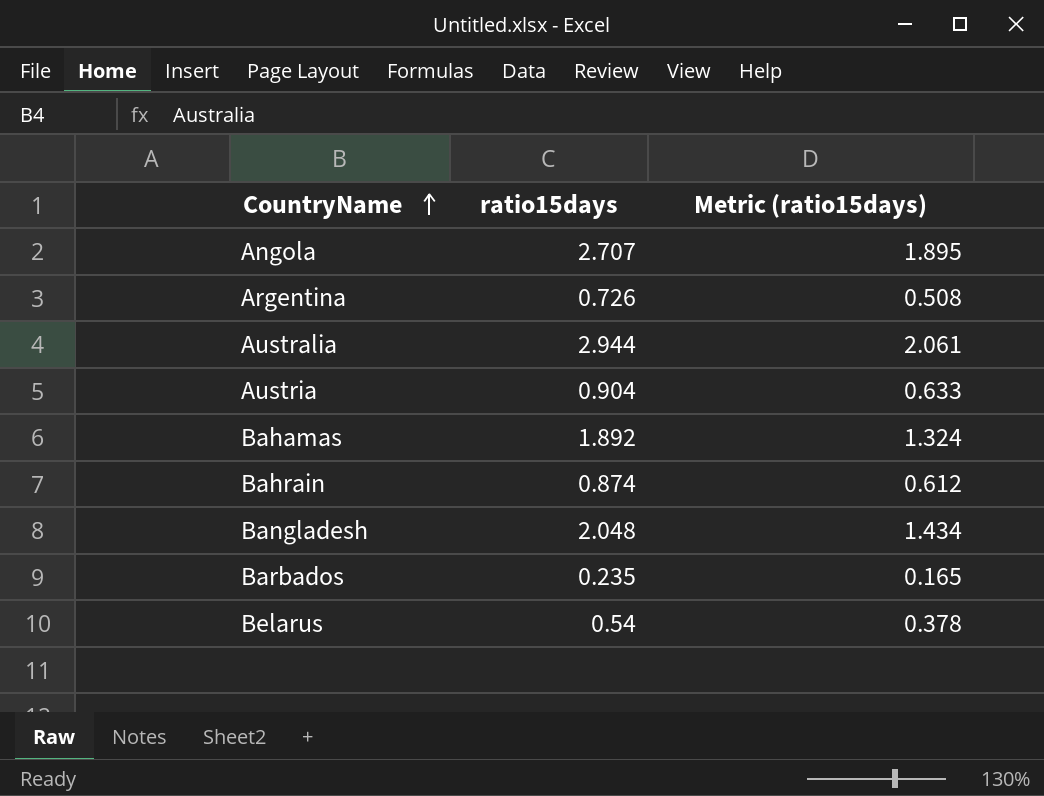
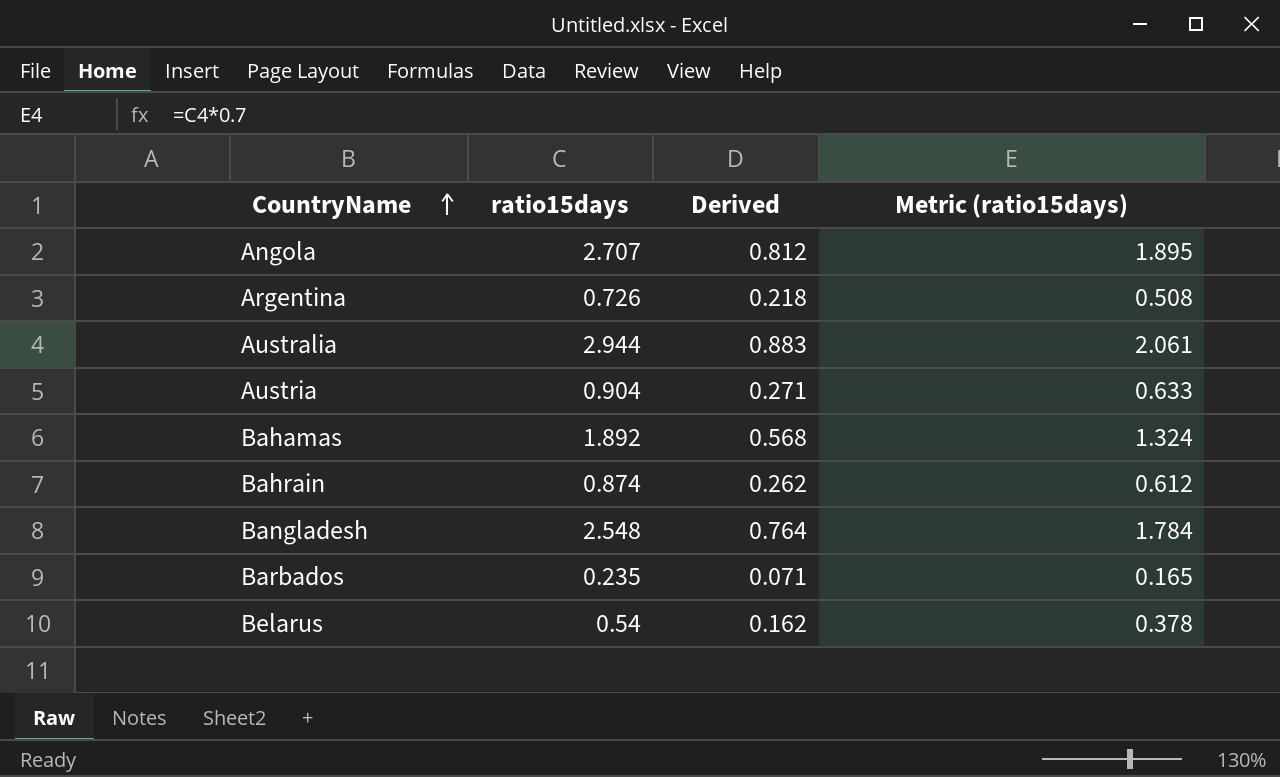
column Derived | formula: none -> [ratio15days] * 0.3
Bangladesh | ratio15days: 2.048 -> 2.548
Bangladesh | Metric (ratio15days): 1.434 -> 1.784

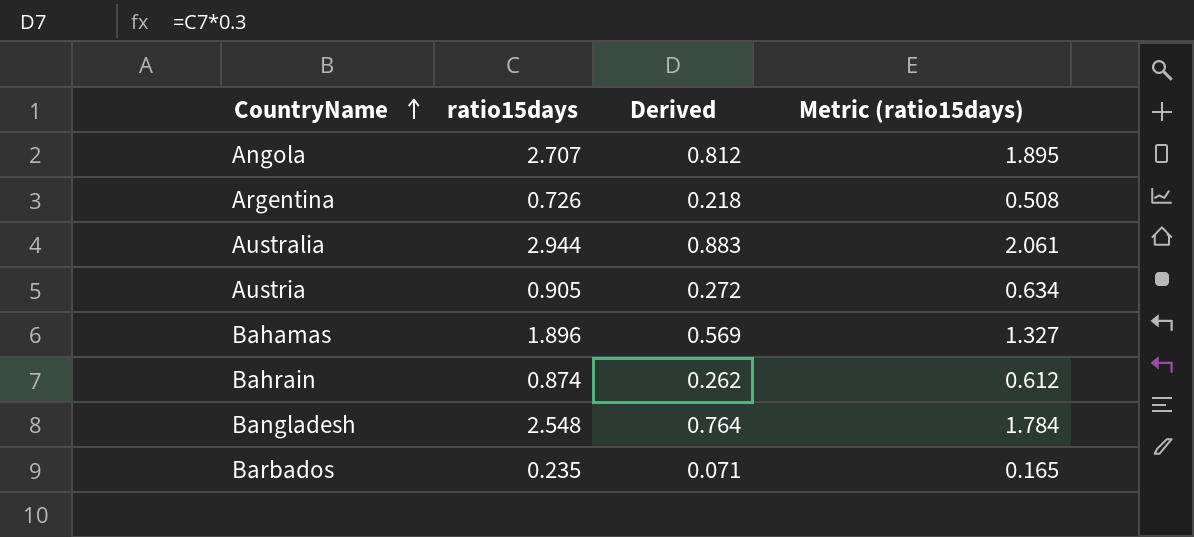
row Belarus: 0.54 | 0.162 | 0.378 -> none
Austria | ratio15days: 0.904 -> 0.905
Austria | Derived: 0.271 -> 0.272
Austria | Metric (ratio15days): 0.633 -> 0.634
Bahamas | ratio15days: 1.892 -> 1.896
Bahamas | Derived: 0.568 -> 0.569
Bahamas | Metric (ratio15days): 1.324 -> 1.327

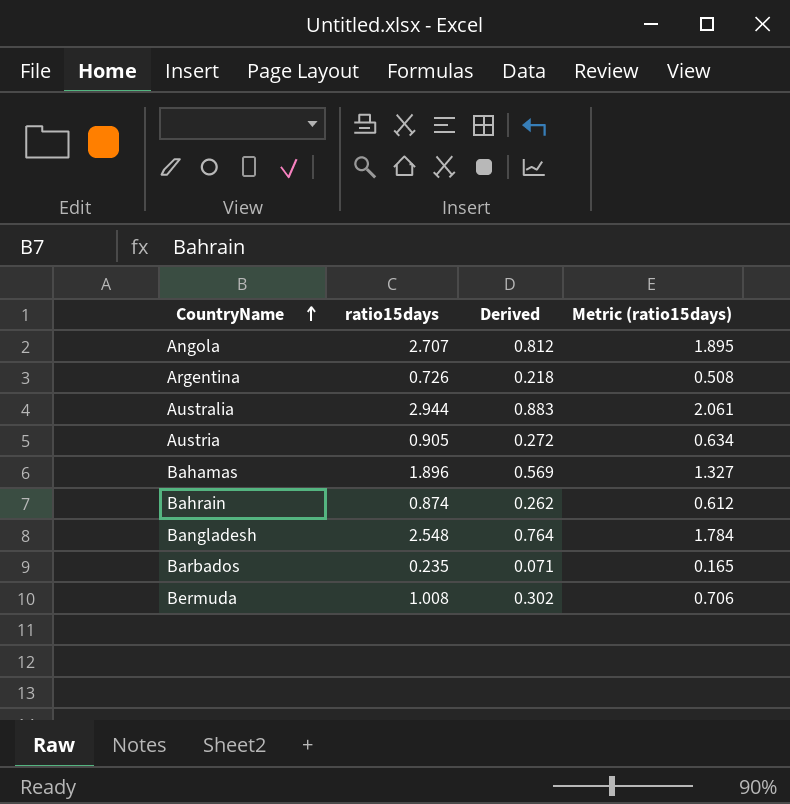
row Bermuda: none -> 1.008 | 0.302 | 0.706

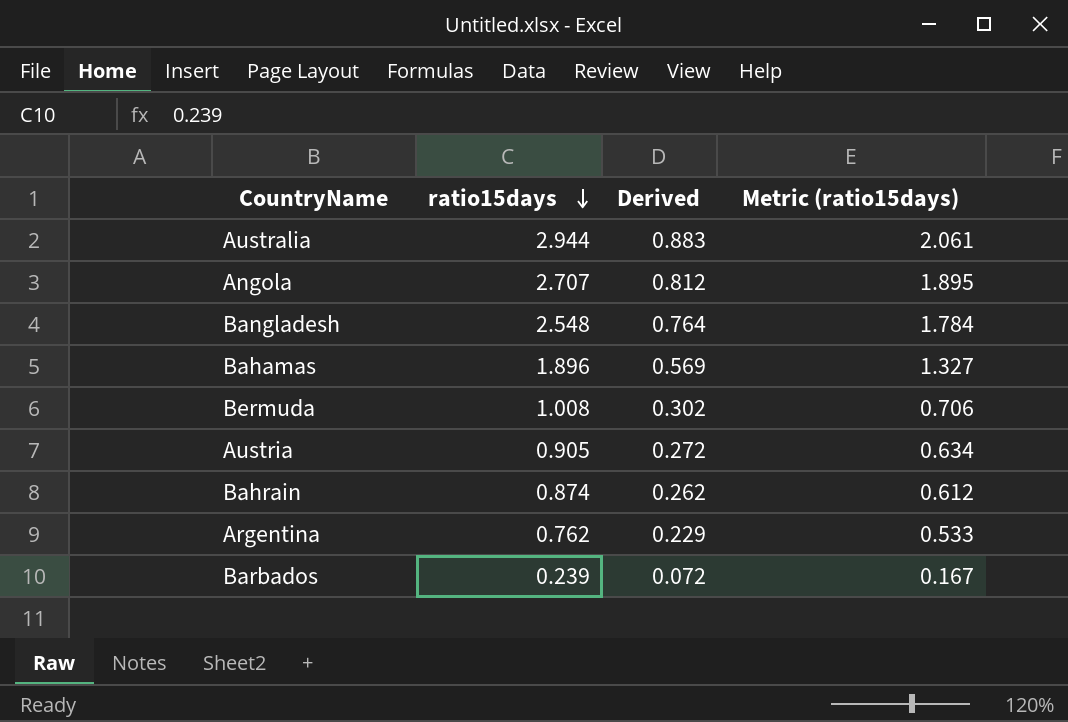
row order: CountryName ascending -> ratio15days descending
Argentina | ratio15days: 0.726 -> 0.762
Argentina | Derived: 0.218 -> 0.229
Argentina | Metric (ratio15days): 0.508 -> 0.533
Barbados | ratio15days: 0.235 -> 0.239
Barbados | Derived: 0.071 -> 0.072
Barbados | Metric (ratio15days): 0.165 -> 0.167

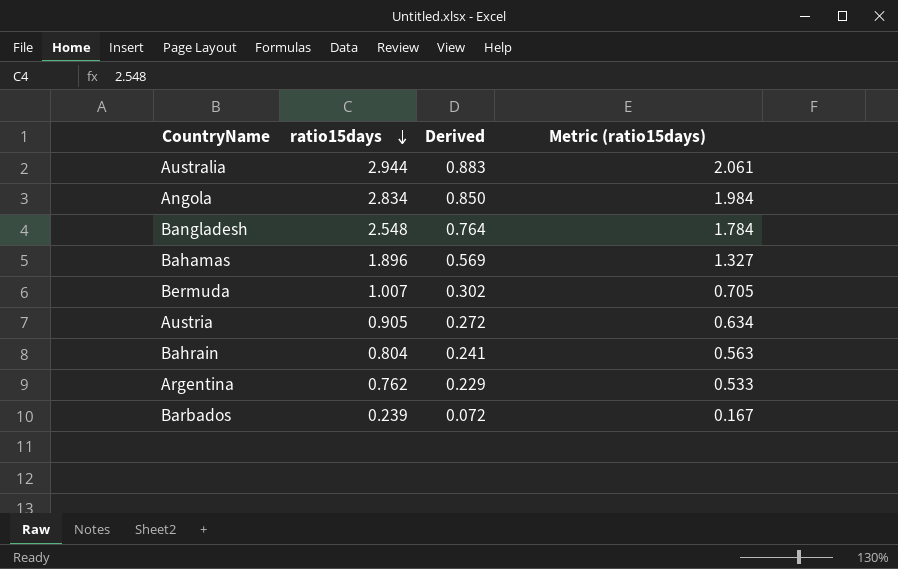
Angola | ratio15days: 2.707 -> 2.834
Angola | Derived: 0.812 -> 0.850
Angola | Metric (ratio15days): 1.895 -> 1.984
Bermuda | ratio15days: 1.008 -> 1.007
Bermuda | Metric (ratio15days): 0.706 -> 0.705
Bahrain | ratio15days: 0.874 -> 0.804
Bahrain | Derived: 0.262 -> 0.241
Bahrain | Metric (ratio15days): 0.612 -> 0.563

